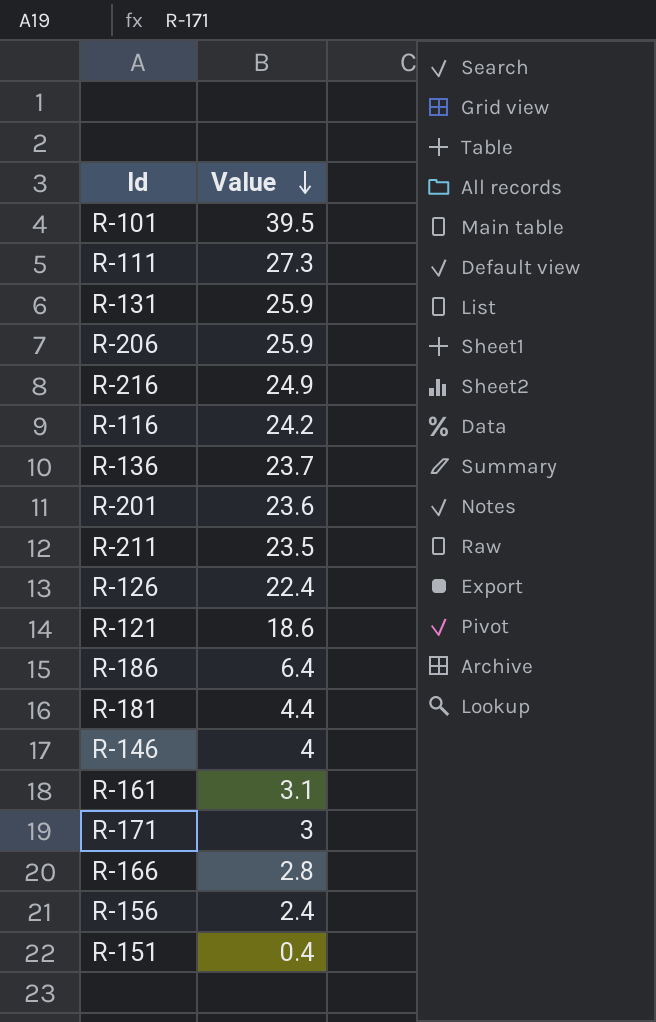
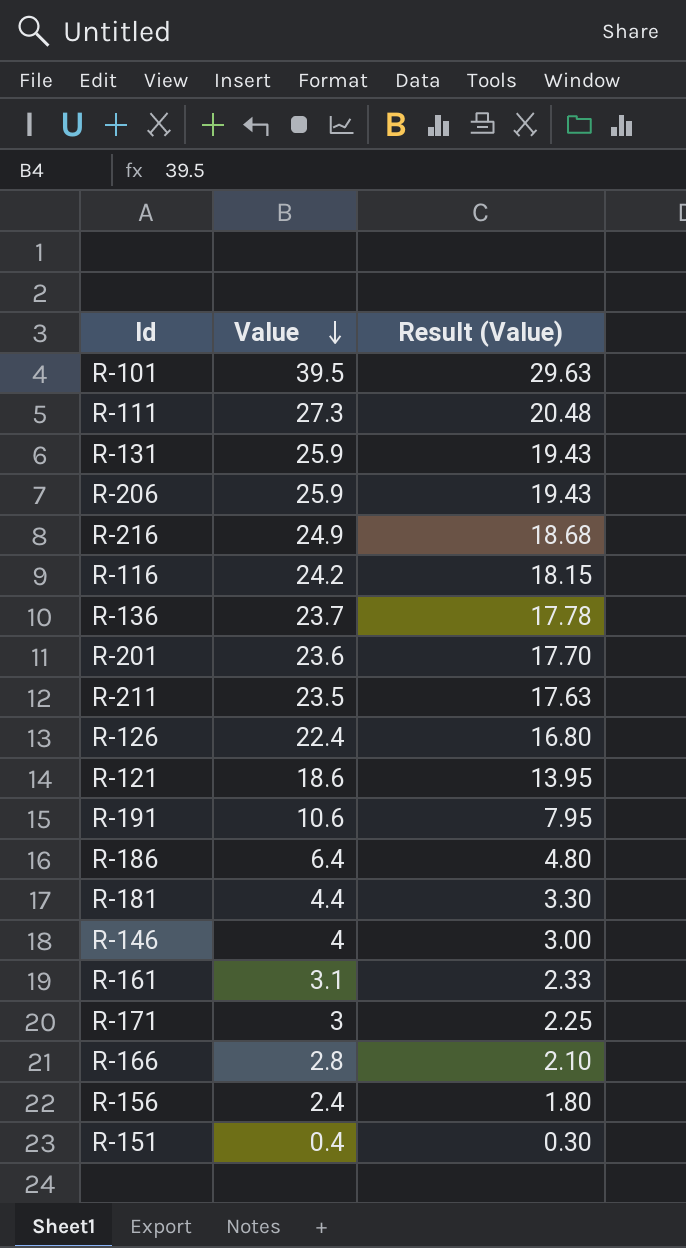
column Result (Value) | formula: none -> [Value] * 0.75
row R-191: none -> 10.6 | 7.95

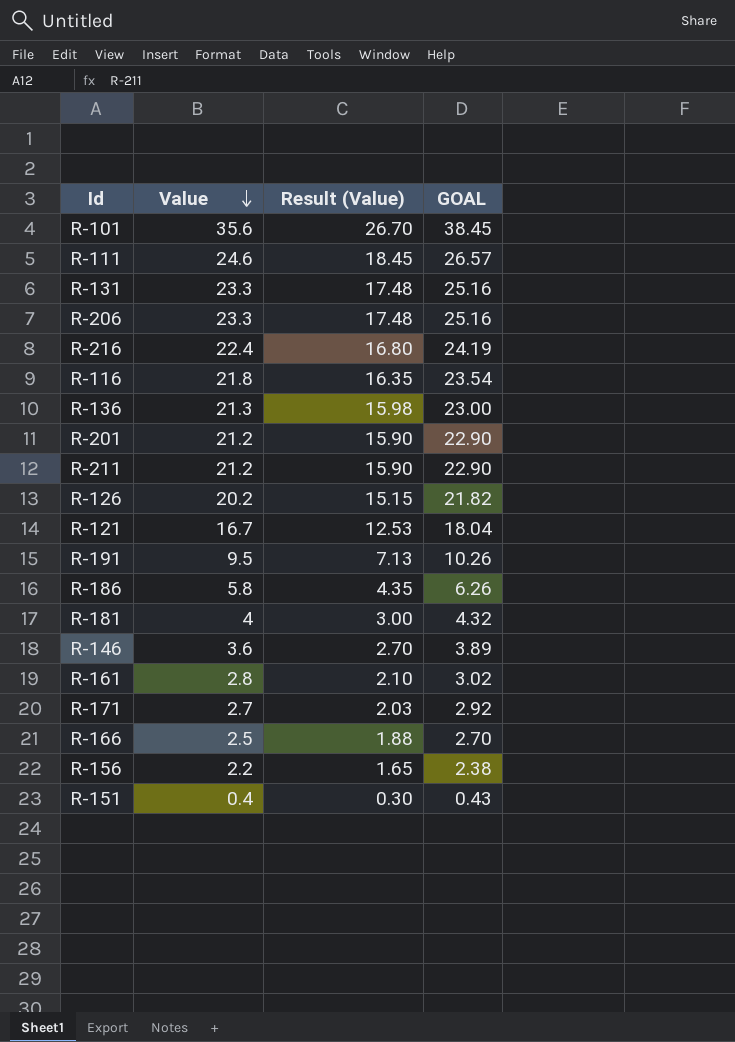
column GOAL | formula: none -> [Value] * 1.08
R-101 | Value: 39.5 -> 35.6
R-101 | Result (Value): 29.63 -> 26.70
R-111 | Value: 27.3 -> 24.6
R-111 | Result (Value): 20.48 -> 18.45
R-131 | Value: 25.9 -> 23.3
R-131 | Result (Value): 19.43 -> 17.48
R-206 | Value: 25.9 -> 23.3
R-206 | Result (Value): 19.43 -> 17.48
R-216 | Value: 24.9 -> 22.4
R-216 | Result (Value): 18.68 -> 16.80
R-116 | Value: 24.2 -> 21.8
R-116 | Result (Value): 18.15 -> 16.35
R-136 | Value: 23.7 -> 21.3
R-136 | Result (Value): 17.78 -> 15.98
R-201 | Value: 23.6 -> 21.2
R-201 | Result (Value): 17.70 -> 15.90
R-211 | Value: 23.5 -> 21.2
R-211 | Result (Value): 17.63 -> 15.90
R-126 | Value: 22.4 -> 20.2
R-126 | Result (Value): 16.80 -> 15.15
R-121 | Value: 18.6 -> 16.7
R-121 | Result (Value): 13.95 -> 12.53
R-191 | Value: 10.6 -> 9.5
R-191 | Result (Value): 7.95 -> 7.13
R-186 | Value: 6.4 -> 5.8
R-186 | Result (Value): 4.80 -> 4.35
R-181 | Value: 4.4 -> 4
R-181 | Result (Value): 3.30 -> 3.00
R-146 | Value: 4 -> 3.6
R-146 | Result (Value): 3.00 -> 2.70
R-161 | Value: 3.1 -> 2.8
R-161 | Result (Value): 2.33 -> 2.10
R-171 | Value: 3 -> 2.7
R-171 | Result (Value): 2.25 -> 2.03
R-166 | Value: 2.8 -> 2.5
R-166 | Result (Value): 2.10 -> 1.88
R-156 | Value: 2.4 -> 2.2
R-156 | Result (Value): 1.80 -> 1.65

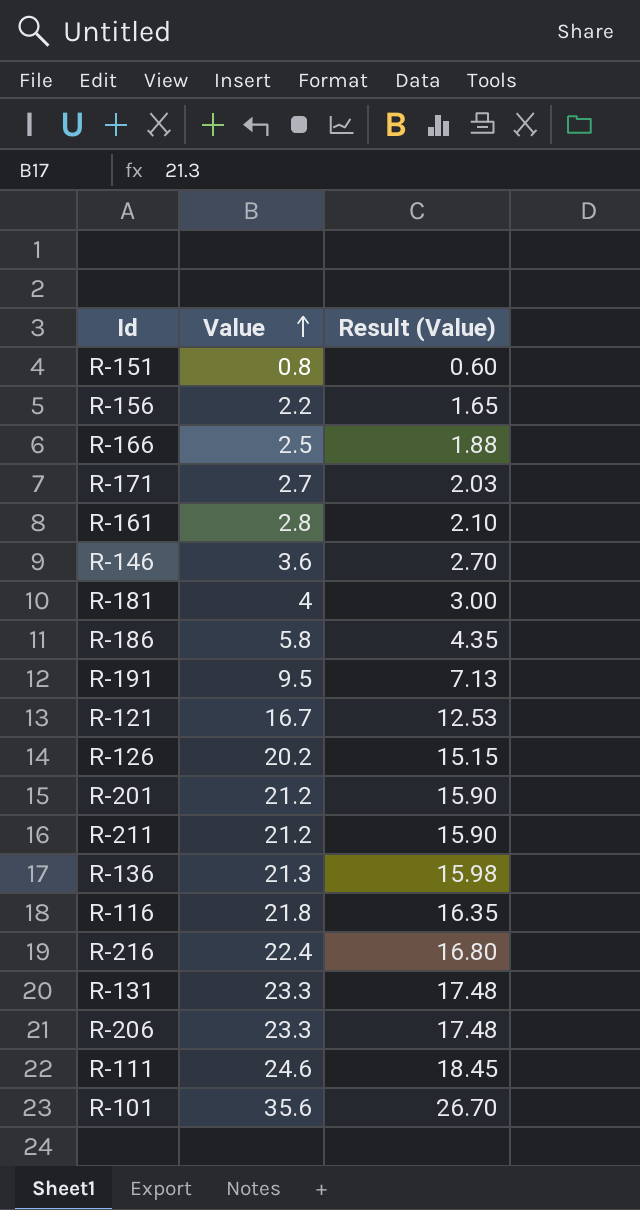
row order: Value descending -> Value ascending
column GOAL | formula: [Value] * 1.08 -> none
R-151 | Value: 0.4 -> 0.8
R-151 | Result (Value): 0.30 -> 0.60

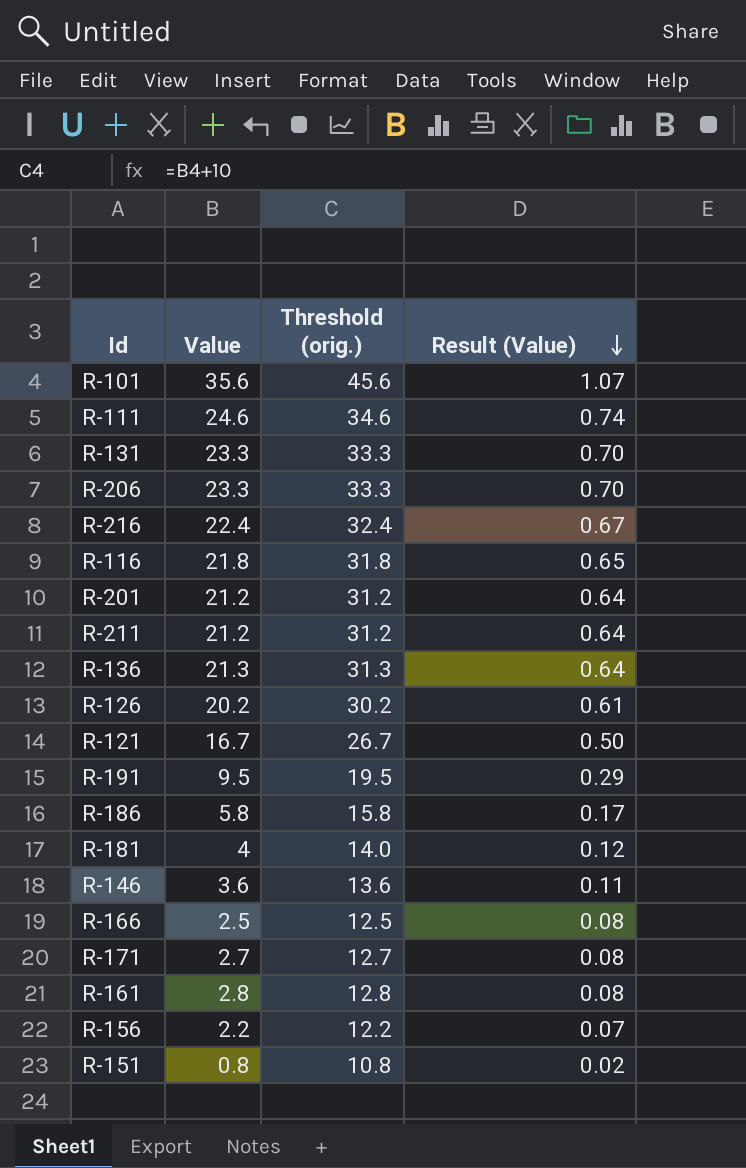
row order: Value ascending -> Result (Value) descending
column Threshold (orig.) | formula: none -> [Value] + 10
column Result (Value) | formula: [Value] * 0.75 -> [Value] * 0.03

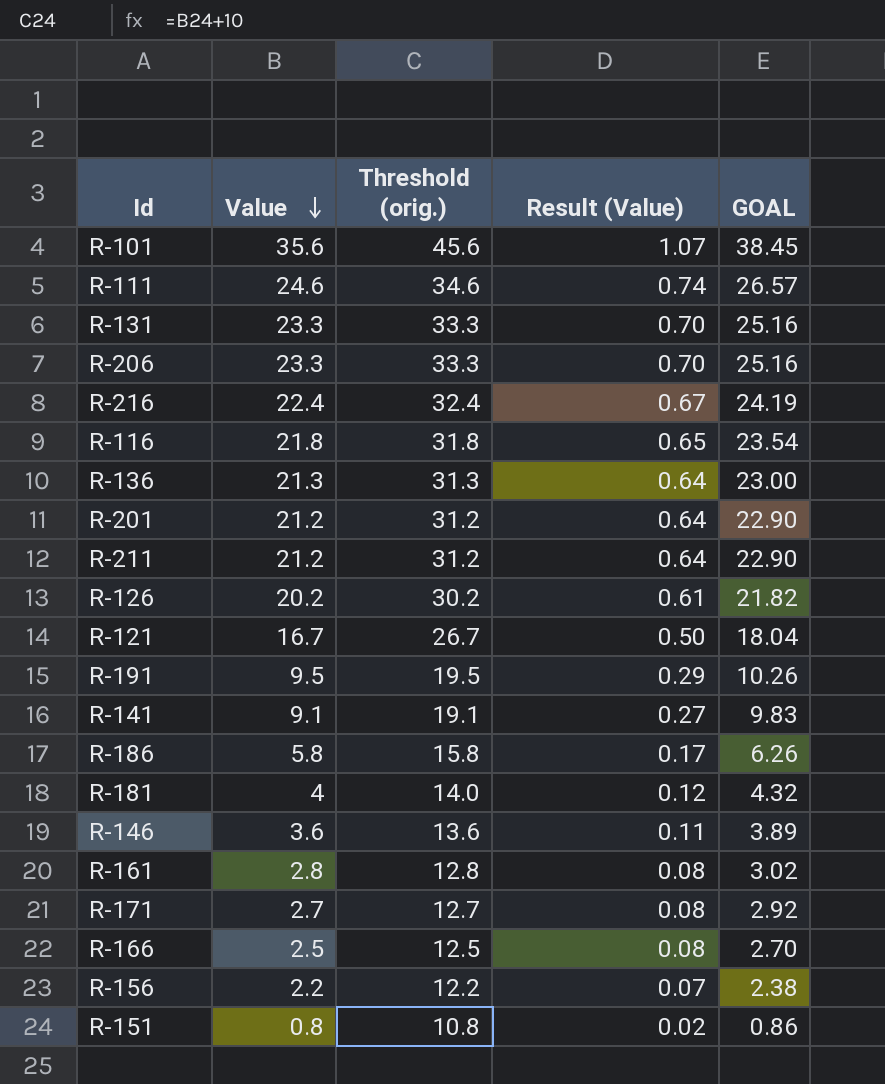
row order: Result (Value) descending -> Value descending
column GOAL | formula: none -> [Value] * 1.08
row R-141: none -> 9.1 | 19.1 | 0.27 | 9.83

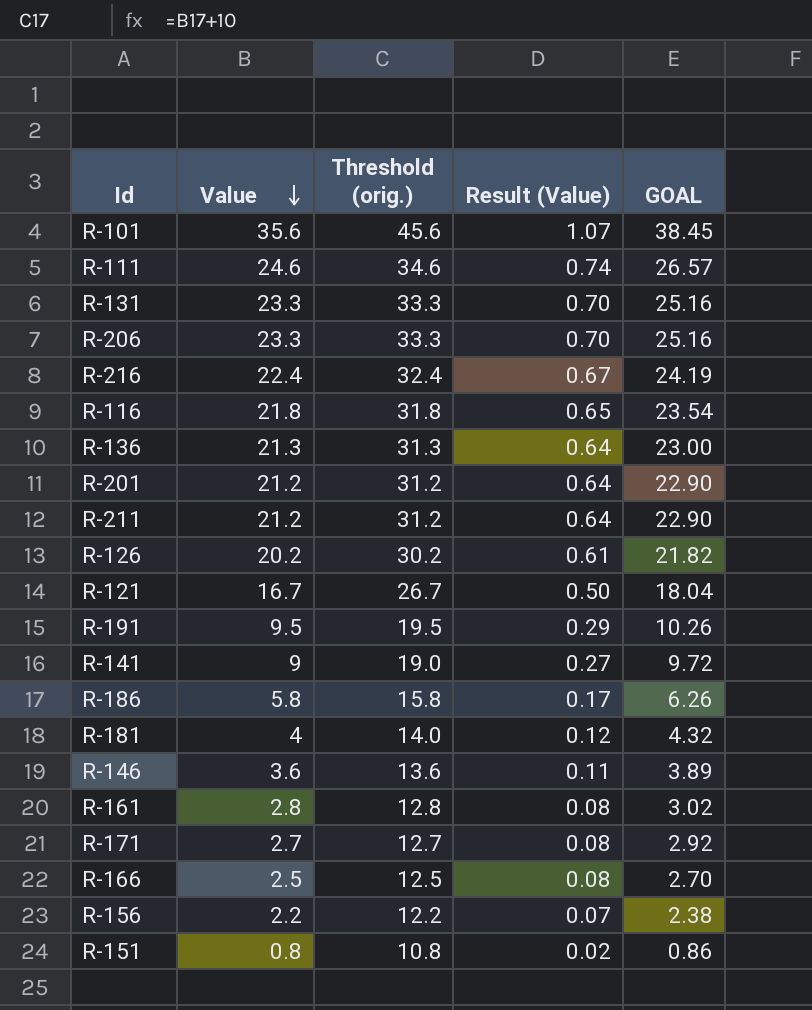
R-141 | Value: 9.1 -> 9
R-141 | Threshold (orig.): 19.1 -> 19.0
R-141 | GOAL: 9.83 -> 9.72

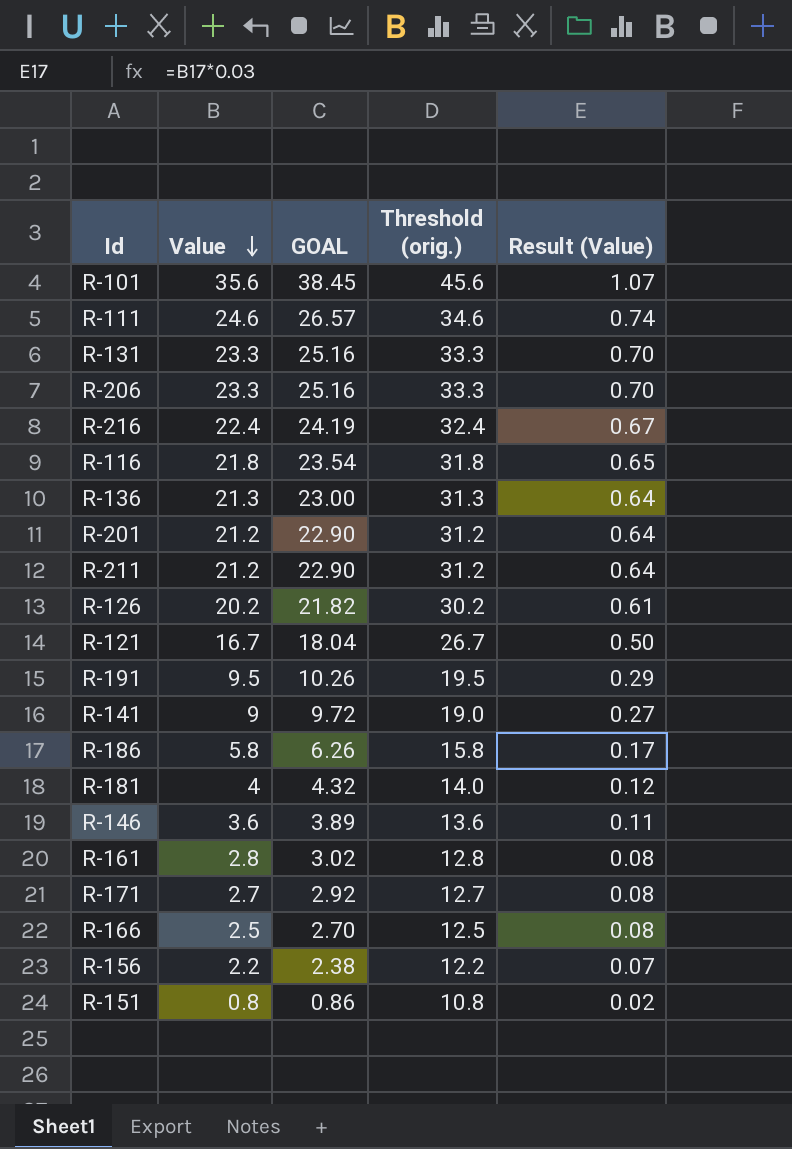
column GOAL | position: 5 -> 3

